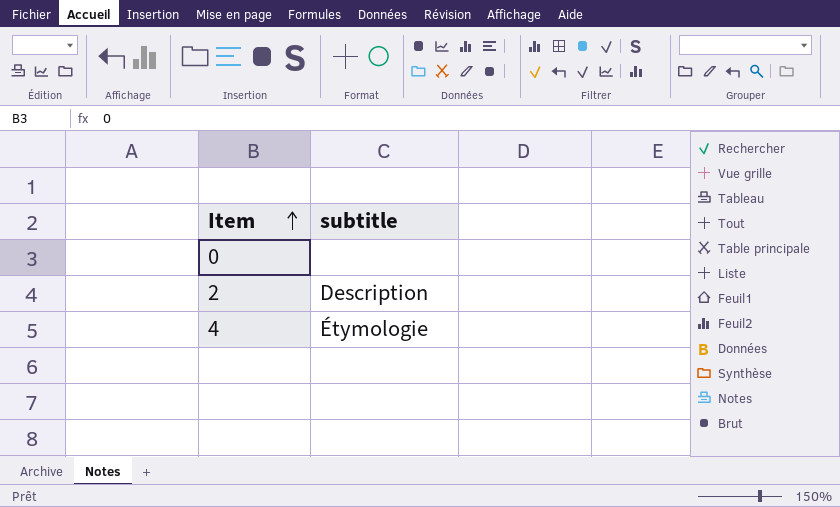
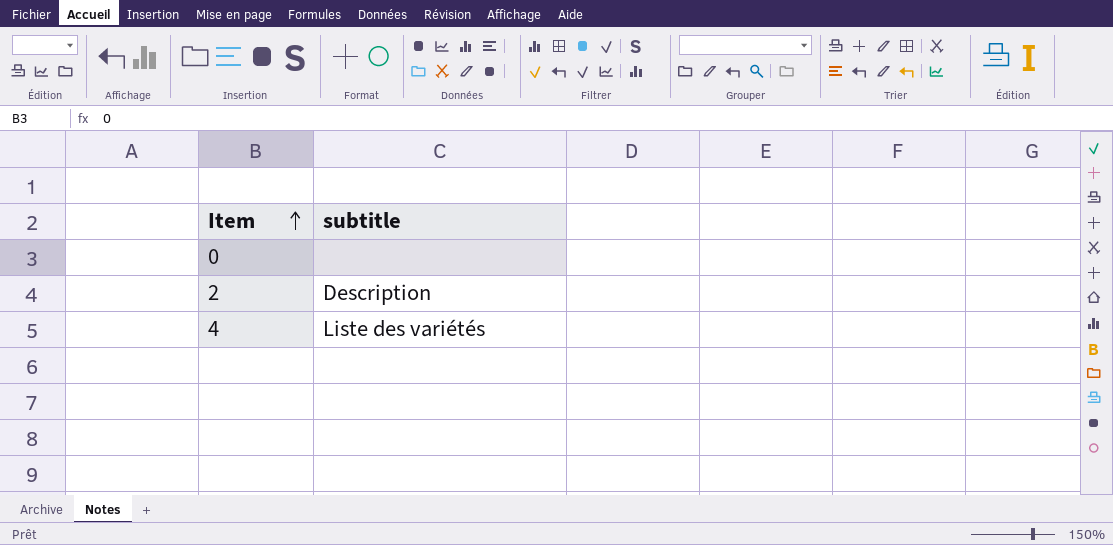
4 | subtitle: Étymologie -> Liste des variétés

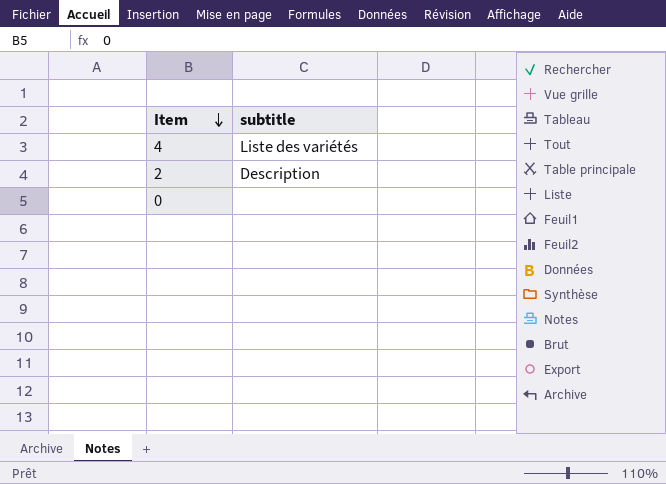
row order: Item ascending -> Item descending

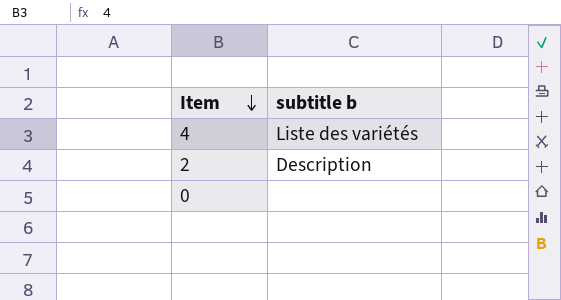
column name: subtitle -> subtitle b

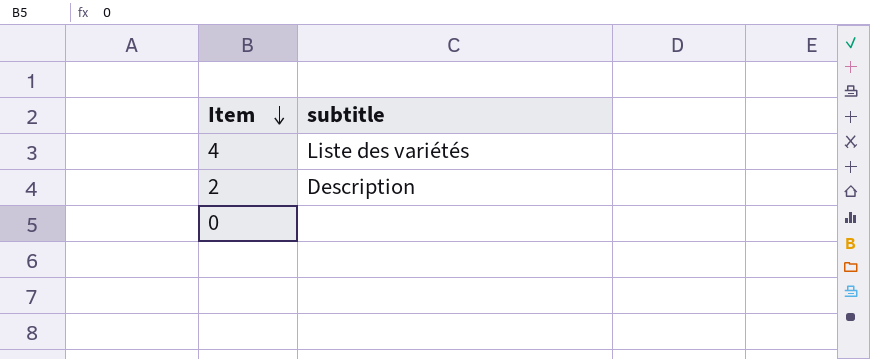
column name: subtitle b -> subtitle

